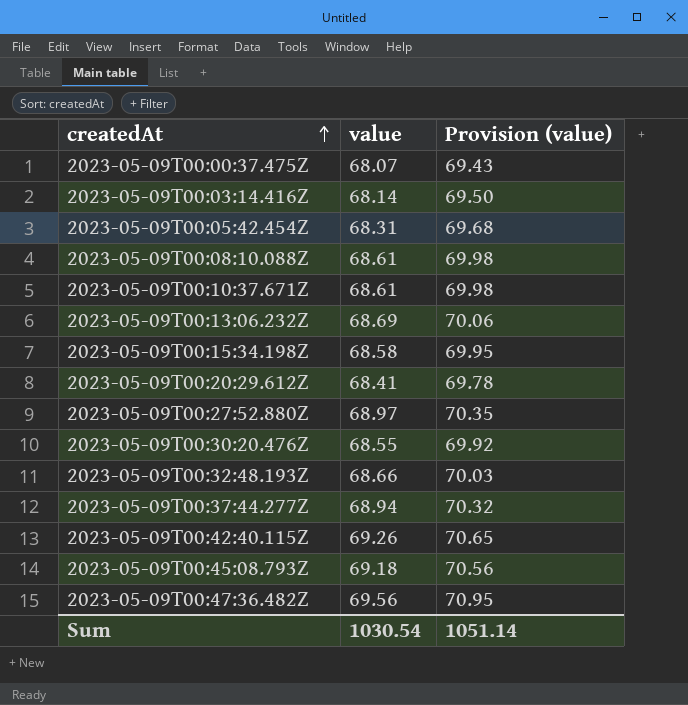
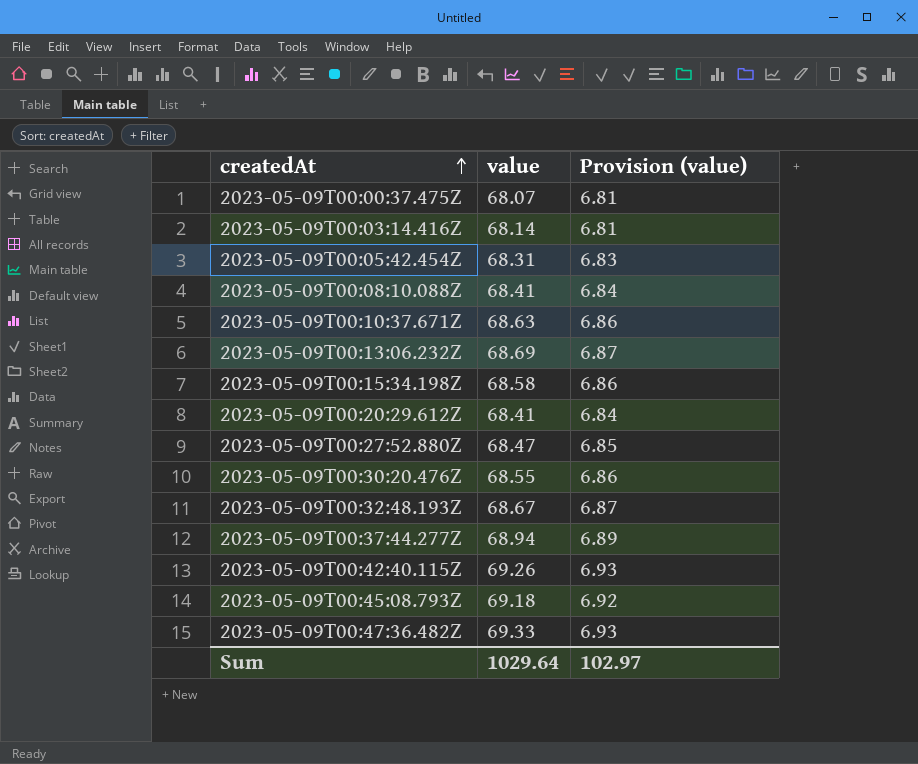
column Provision (value) | formula: [value] * 1.02 -> [value] * 0.1
2023-05-09T00:08:10.088Z | value: 68.61 -> 68.41
2023-05-09T00:10:37.671Z | value: 68.61 -> 68.63
2023-05-09T00:27:52.880Z | value: 68.97 -> 68.47
2023-05-09T00:32:48.193Z | value: 68.66 -> 68.67
2023-05-09T00:47:36.482Z | value: 69.56 -> 69.33
Sum | value: 1030.54 -> 1029.64
Sum | Provision (value): 1051.14 -> 102.97

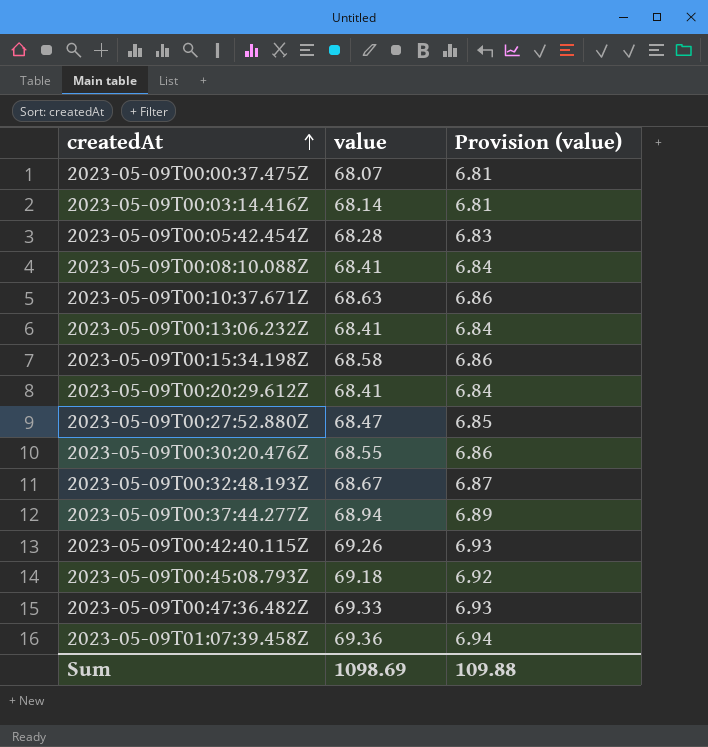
2023-05-09T00:05:42.454Z | value: 68.31 -> 68.28
2023-05-09T00:13:06.232Z | value: 68.69 -> 68.41
2023-05-09T00:13:06.232Z | Provision (value): 6.87 -> 6.84
row 2023-05-09T01:07:39.458Z: none -> 69.36 | 6.94
Sum | value: 1029.64 -> 1098.69
Sum | Provision (value): 102.97 -> 109.88

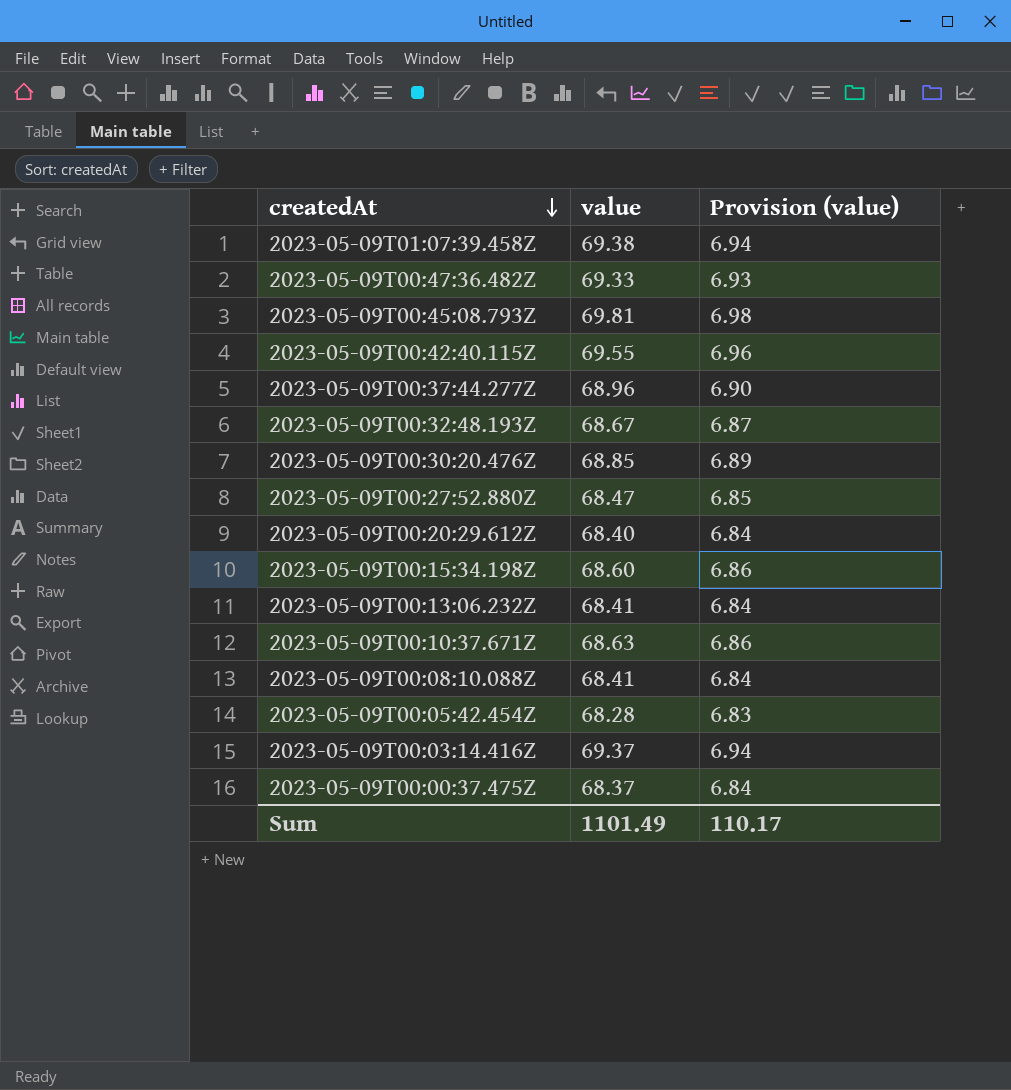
row order: createdAt ascending -> createdAt descending
2023-05-09T01:07:39.458Z | value: 69.36 -> 69.38
2023-05-09T00:45:08.793Z | value: 69.18 -> 69.81
2023-05-09T00:45:08.793Z | Provision (value): 6.92 -> 6.98
2023-05-09T00:42:40.115Z | value: 69.26 -> 69.55
2023-05-09T00:42:40.115Z | Provision (value): 6.93 -> 6.96
2023-05-09T00:37:44.277Z | value: 68.94 -> 68.96
2023-05-09T00:37:44.277Z | Provision (value): 6.89 -> 6.90
2023-05-09T00:30:20.476Z | value: 68.55 -> 68.85
2023-05-09T00:30:20.476Z | Provision (value): 6.86 -> 6.89
2023-05-09T00:20:29.612Z | value: 68.41 -> 68.40
2023-05-09T00:15:34.198Z | value: 68.58 -> 68.60
2023-05-09T00:03:14.416Z | value: 68.14 -> 69.37
2023-05-09T00:03:14.416Z | Provision (value): 6.81 -> 6.94
2023-05-09T00:00:37.475Z | value: 68.07 -> 68.37
2023-05-09T00:00:37.475Z | Provision (value): 6.81 -> 6.84
Sum | value: 1098.69 -> 1101.49
Sum | Provision (value): 109.88 -> 110.17

